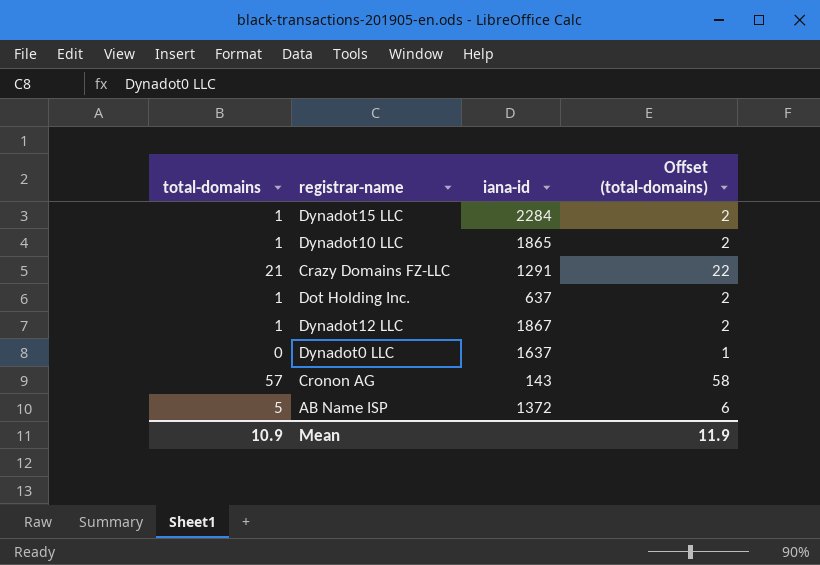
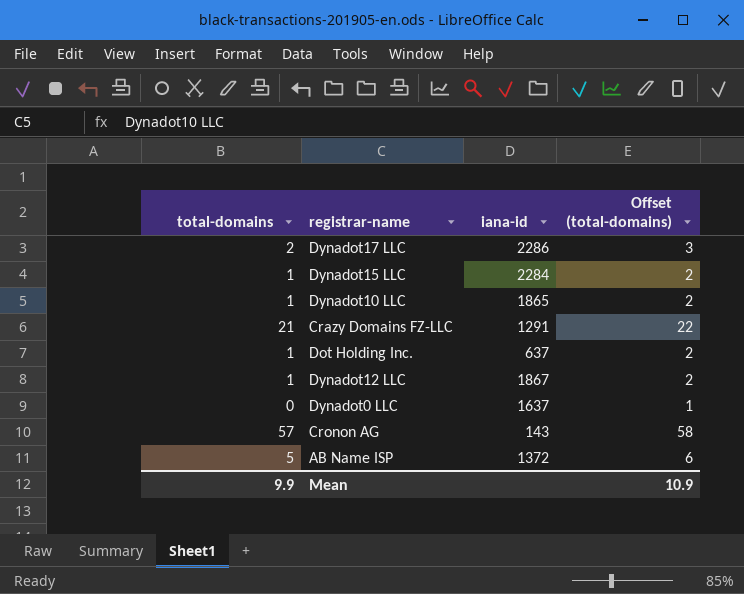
row Dynadot17 LLC: none -> 2 | 2286 | 3
Mean | total-domains: 10.9 -> 9.9
Mean | Offset (total-domains): 11.9 -> 10.9

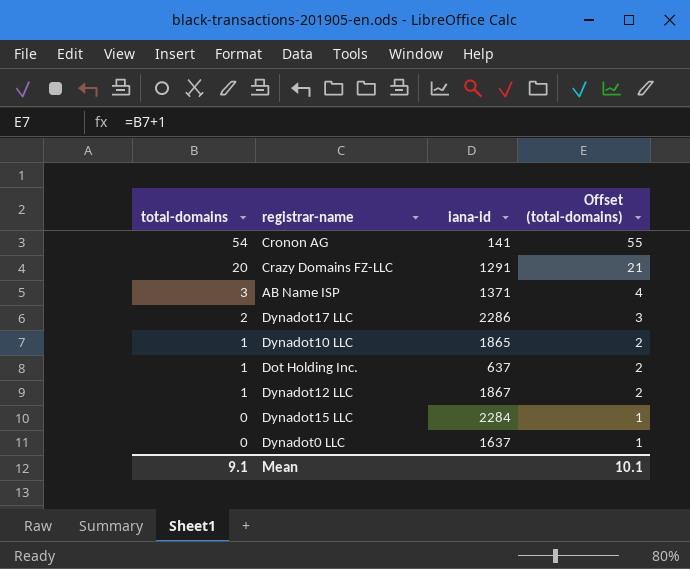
row order: none -> total-domains descending
Cronon AG | total-domains: 57 -> 54
Cronon AG | iana-id: 143 -> 141
Cronon AG | Offset (total-domains): 58 -> 55
Crazy Domains FZ-LLC | total-domains: 21 -> 20
Crazy Domains FZ-LLC | Offset (total-domains): 22 -> 21
AB Name ISP | total-domains: 5 -> 3
AB Name ISP | iana-id: 1372 -> 1371
AB Name ISP | Offset (total-domains): 6 -> 4
Dynadot15 LLC | total-domains: 1 -> 0
Dynadot15 LLC | Offset (total-domains): 2 -> 1
Mean | total-domains: 9.9 -> 9.1
Mean | Offset (total-domains): 10.9 -> 10.1

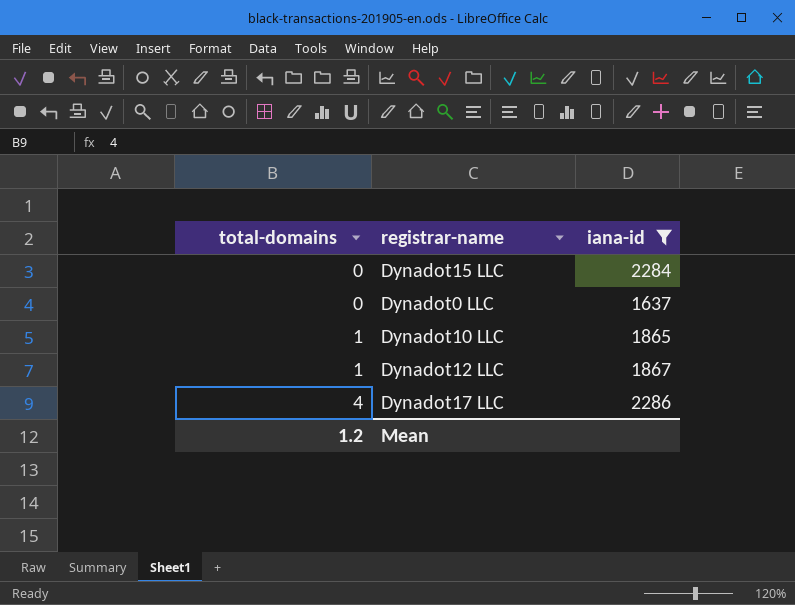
filter: none -> iana-id >= 1637
row order: total-domains descending -> total-domains ascending
column Offset (total-domains) | formula: [total-domains] + 1 -> none
Dynadot17 LLC | total-domains: 2 -> 4
Mean | total-domains: 9.1 -> 1.2

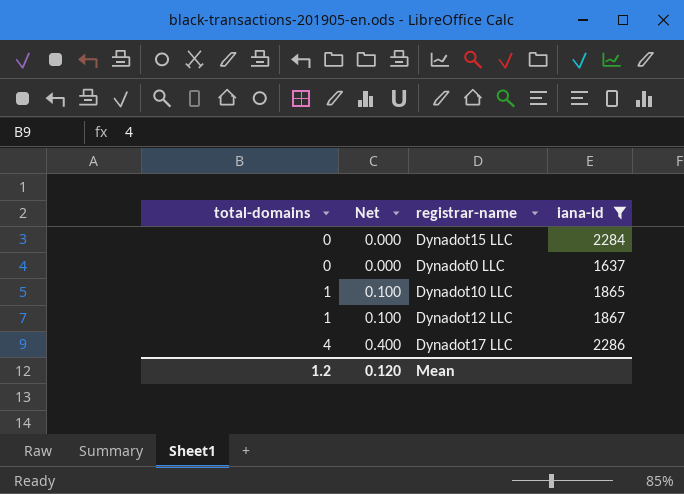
column Net | formula: none -> [total-domains] * 0.1

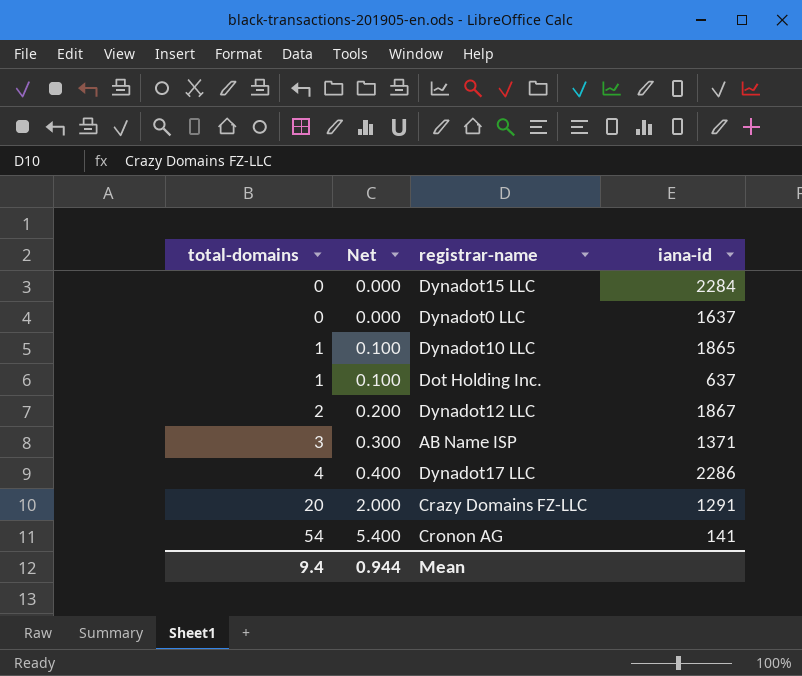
filter: iana-id >= 1637 -> none
Dynadot12 LLC | total-domains: 1 -> 2
Dynadot12 LLC | Net: 0.100 -> 0.200
Mean | total-domains: 1.2 -> 9.4
Mean | Net: 0.120 -> 0.944

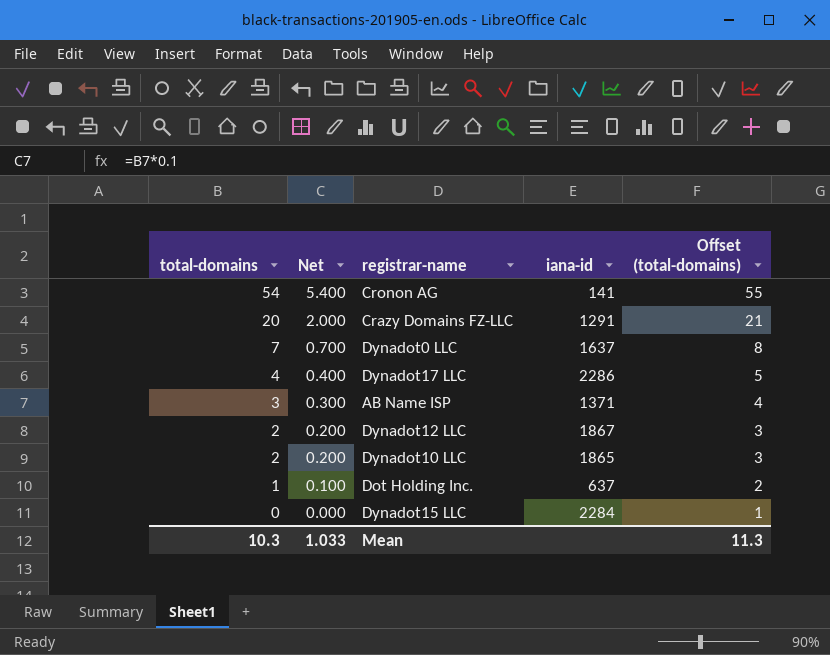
row order: total-domains ascending -> total-domains descending
column Offset (total-domains) | formula: none -> [total-domains] + 1
Dynadot0 LLC | total-domains: 0 -> 7
Dynadot0 LLC | Net: 0.000 -> 0.700
Dynadot10 LLC | total-domains: 1 -> 2
Dynadot10 LLC | Net: 0.100 -> 0.200
Mean | total-domains: 9.4 -> 10.3
Mean | Net: 0.944 -> 1.033

